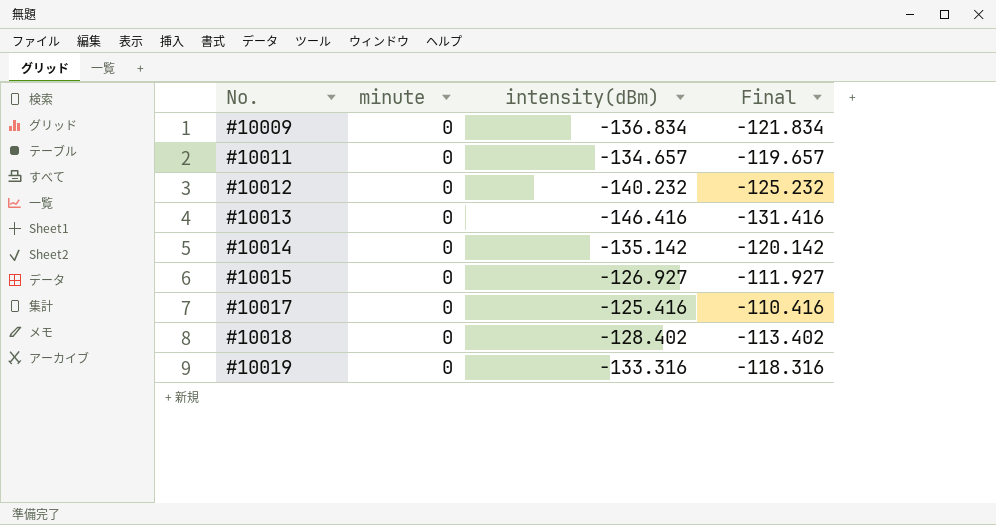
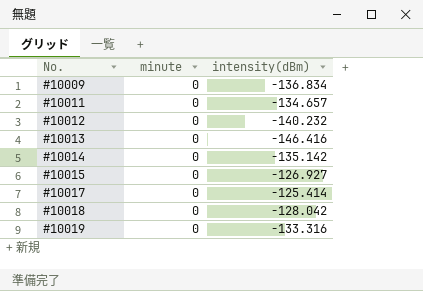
column Final | formula: [intensity(dBm)] + 15 -> none
#10017 | intensity(dBm): -125.416 -> -125.414
#10018 | intensity(dBm): -128.402 -> -128.042

